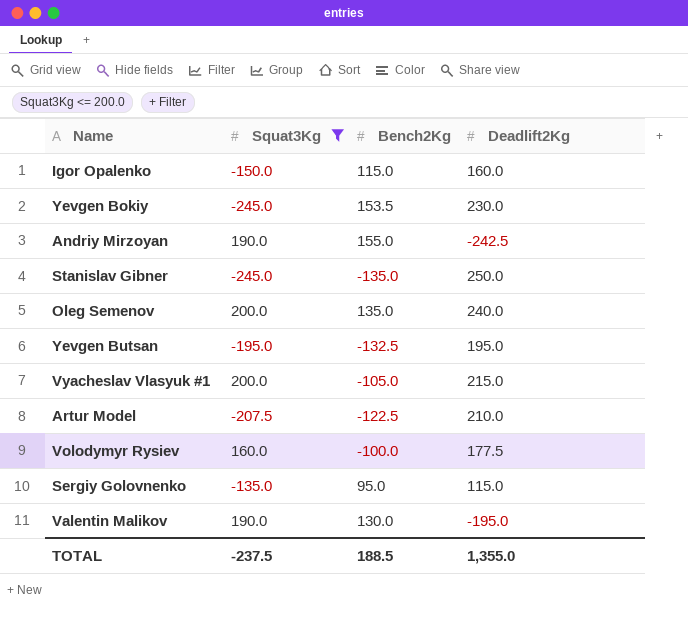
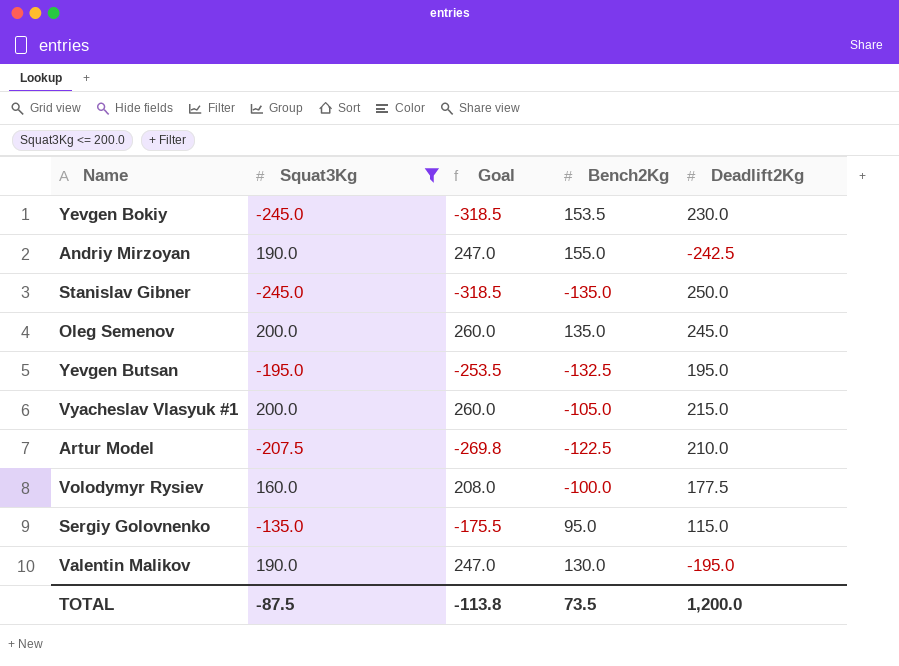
column Goal | formula: none -> [Squat3Kg] * 1.3
row Igor Opalenko: -150.0 | 115.0 | 160.0 -> none
Oleg Semenov | Deadlift2Kg: 240.0 -> 245.0
TOTAL | Squat3Kg: -237.5 -> -87.5
TOTAL | Bench2Kg: 188.5 -> 73.5
TOTAL | Deadlift2Kg: 1,355.0 -> 1,200.0

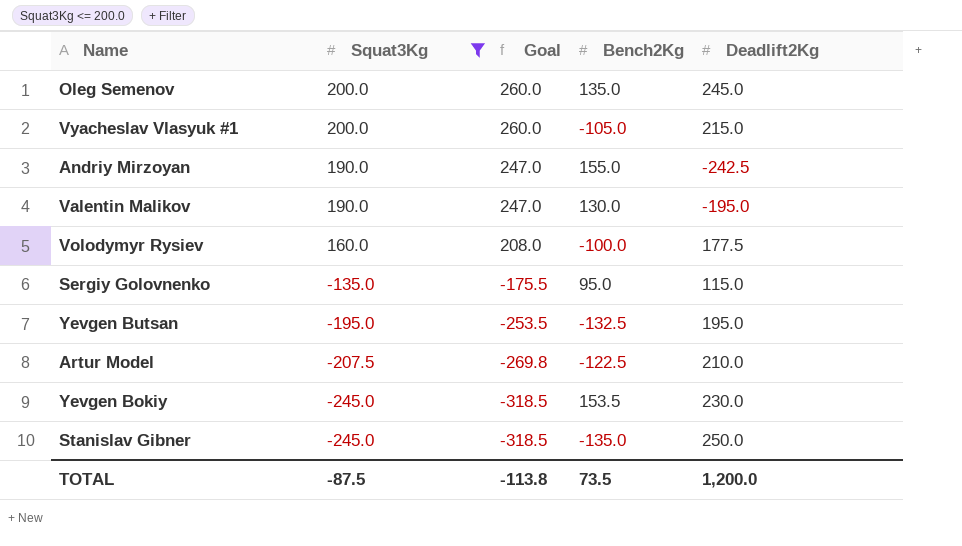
row order: none -> Squat3Kg descending

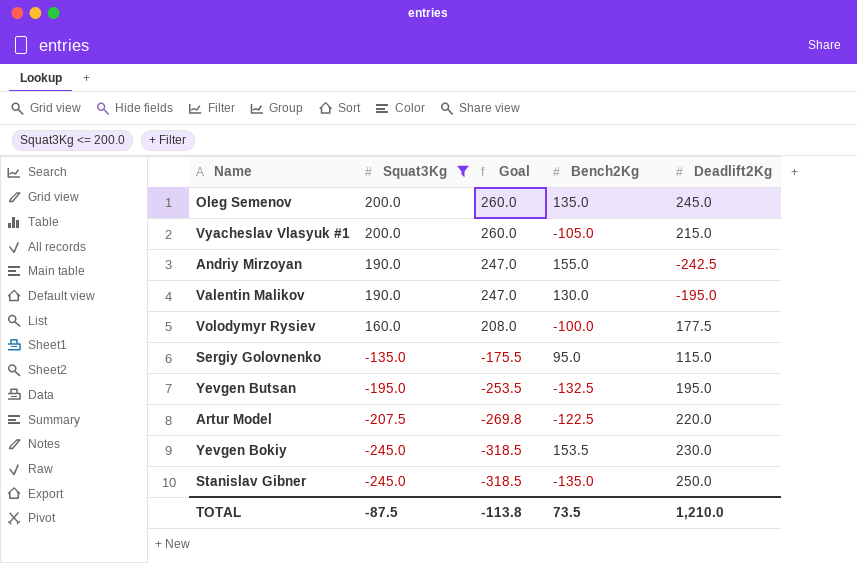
Artur Model | Deadlift2Kg: 210.0 -> 220.0
TOTAL | Deadlift2Kg: 1,200.0 -> 1,210.0

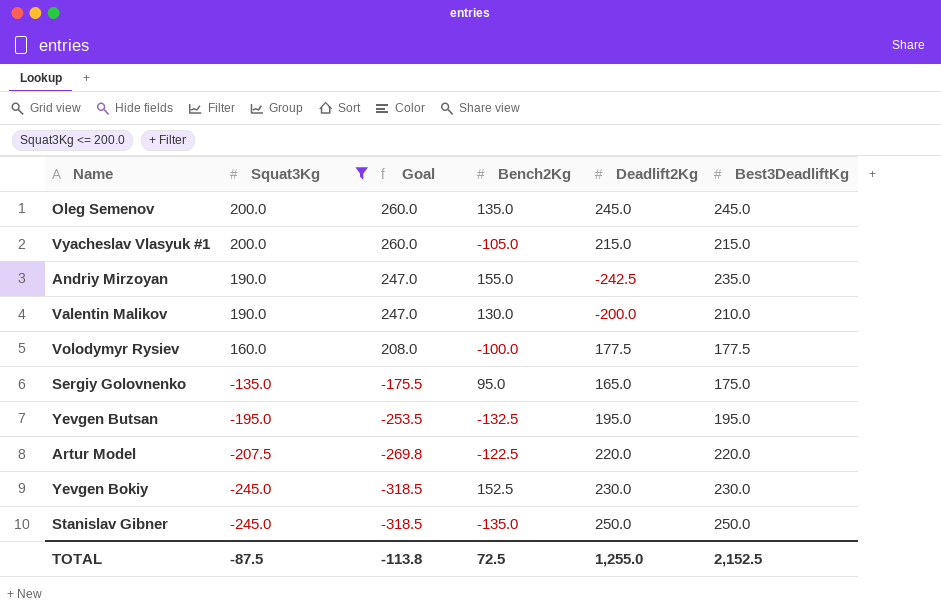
column Best3DeadliftKg | position: none -> 6
Valentin Malikov | Deadlift2Kg: -195.0 -> -200.0
Sergiy Golovnenko | Deadlift2Kg: 115.0 -> 165.0
Yevgen Bokiy | Bench2Kg: 153.5 -> 152.5
TOTAL | Bench2Kg: 73.5 -> 72.5
TOTAL | Deadlift2Kg: 1,210.0 -> 1,255.0

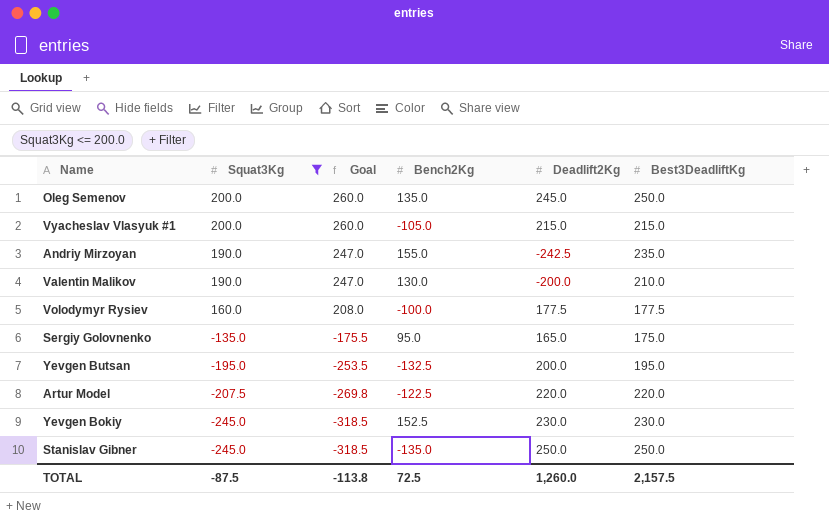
Oleg Semenov | Best3DeadliftKg: 245.0 -> 250.0
Yevgen Butsan | Deadlift2Kg: 195.0 -> 200.0
TOTAL | Deadlift2Kg: 1,255.0 -> 1,260.0
TOTAL | Best3DeadliftKg: 2,152.5 -> 2,157.5

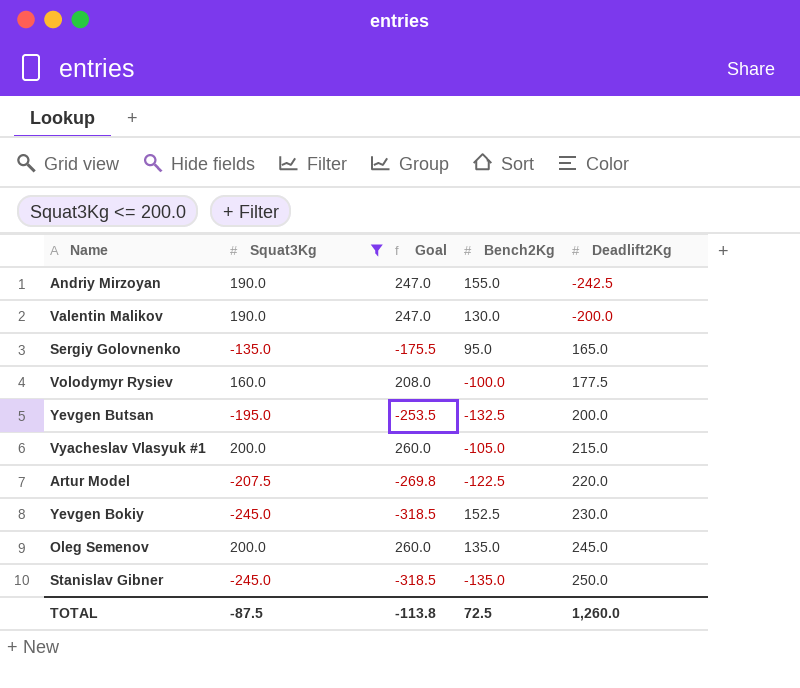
row order: Squat3Kg descending -> Deadlift2Kg ascending
column Best3DeadliftKg | position: 6 -> none

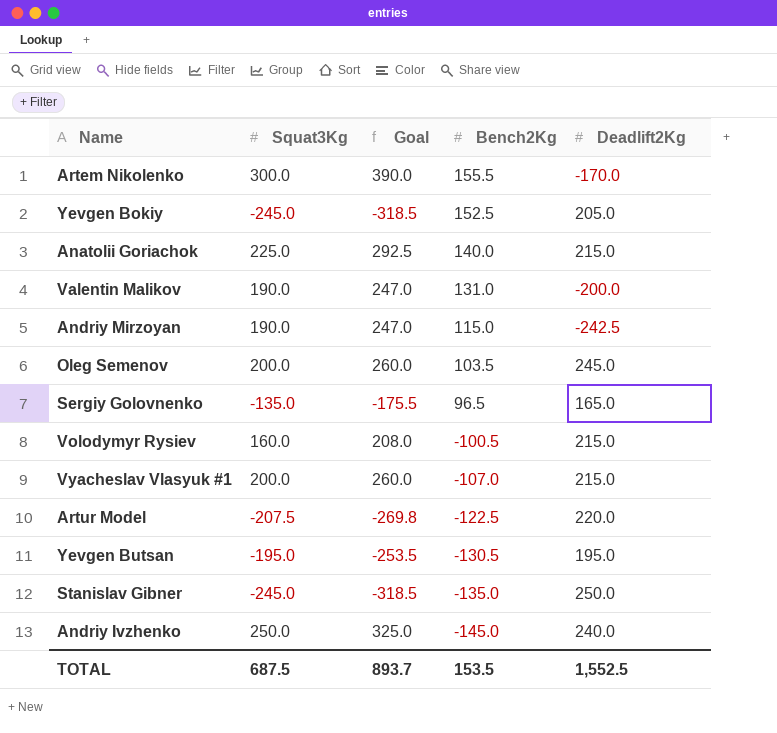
filter: Squat3Kg <= 200.0 -> none
row order: Deadlift2Kg ascending -> Bench2Kg descending
Yevgen Bokiy | Deadlift2Kg: 230.0 -> 205.0
Valentin Malikov | Bench2Kg: 130.0 -> 131.0
Andriy Mirzoyan | Bench2Kg: 155.0 -> 115.0
Oleg Semenov | Bench2Kg: 135.0 -> 103.5
Sergiy Golovnenko | Bench2Kg: 95.0 -> 96.5
Volodymyr Rysiev | Bench2Kg: -100.0 -> -100.5
Volodymyr Rysiev | Deadlift2Kg: 177.5 -> 215.0
Vyacheslav Vlasyuk #1 | Bench2Kg: -105.0 -> -107.0
Yevgen Butsan | Bench2Kg: -132.5 -> -130.5
Yevgen Butsan | Deadlift2Kg: 200.0 -> 195.0
TOTAL | Squat3Kg: -87.5 -> 687.5
TOTAL | Goal: -113.8 -> 893.7
TOTAL | Bench2Kg: 72.5 -> 153.5
TOTAL | Deadlift2Kg: 1,260.0 -> 1,552.5

